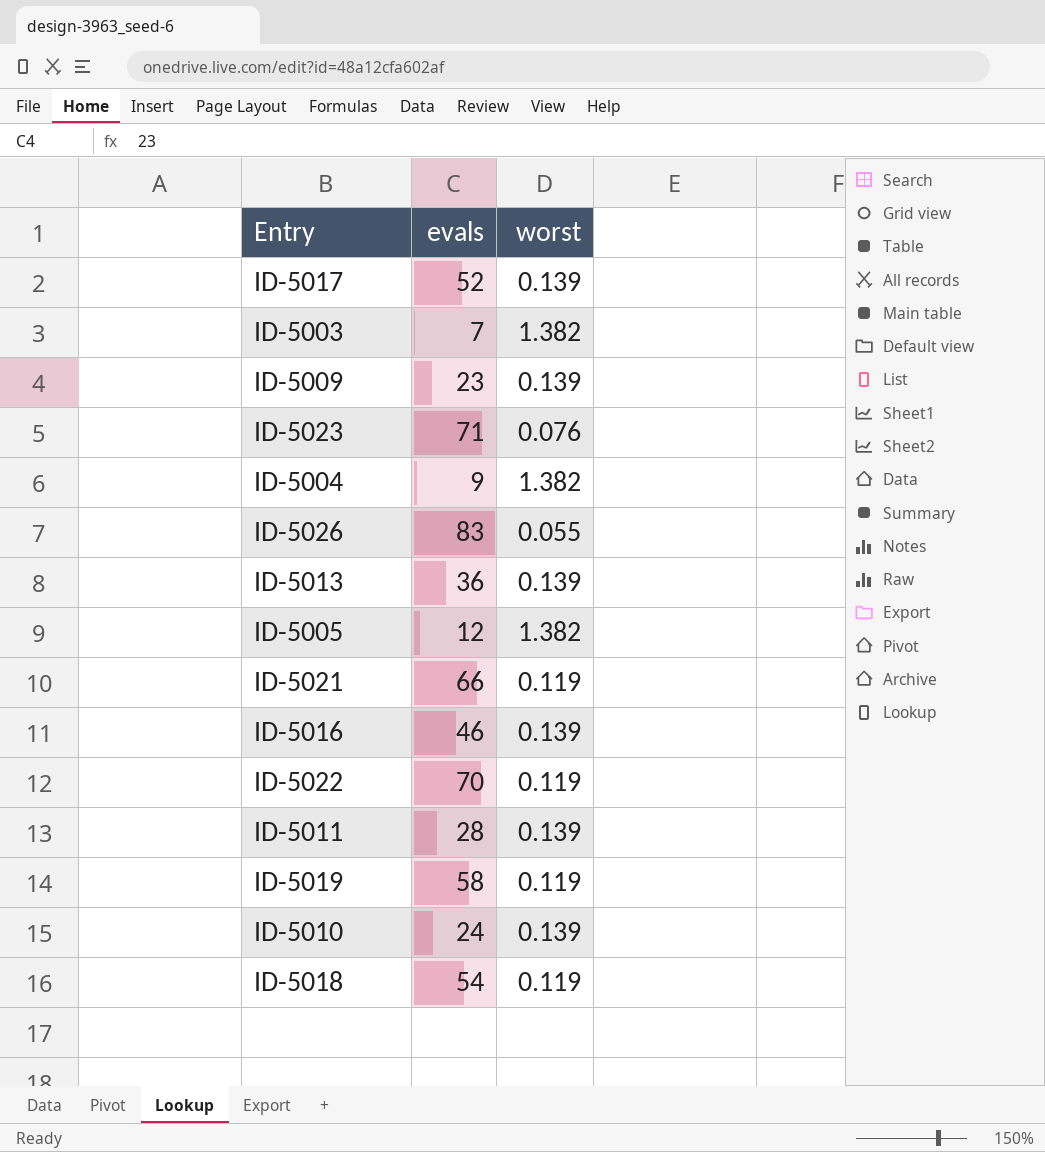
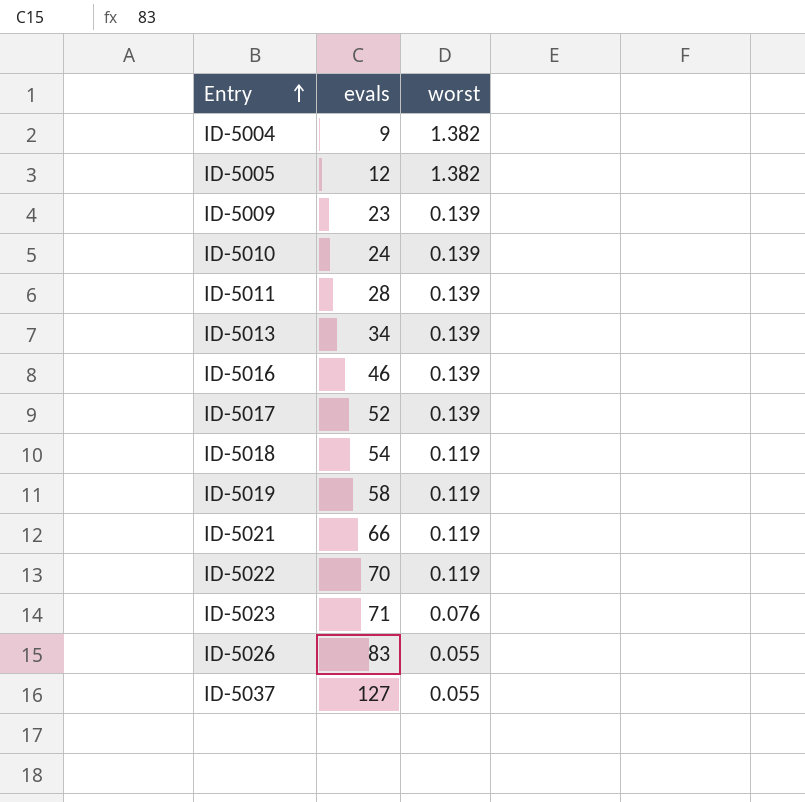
row order: none -> Entry ascending
row ID-5003: 7 | 1.382 -> none
ID-5013 | evals: 36 -> 34
row ID-5037: none -> 127 | 0.055

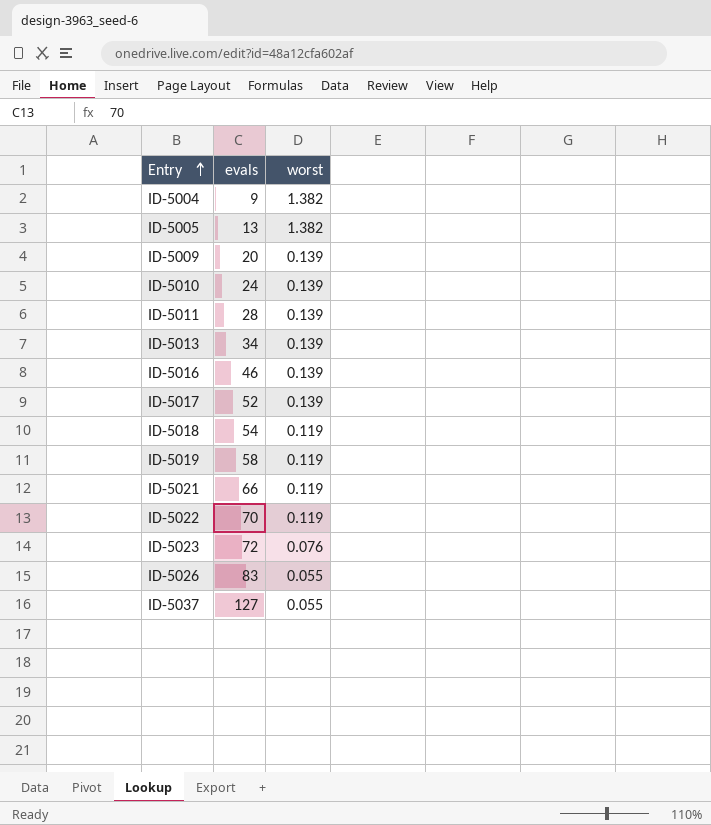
ID-5005 | evals: 12 -> 13
ID-5009 | evals: 23 -> 20
ID-5023 | evals: 71 -> 72

